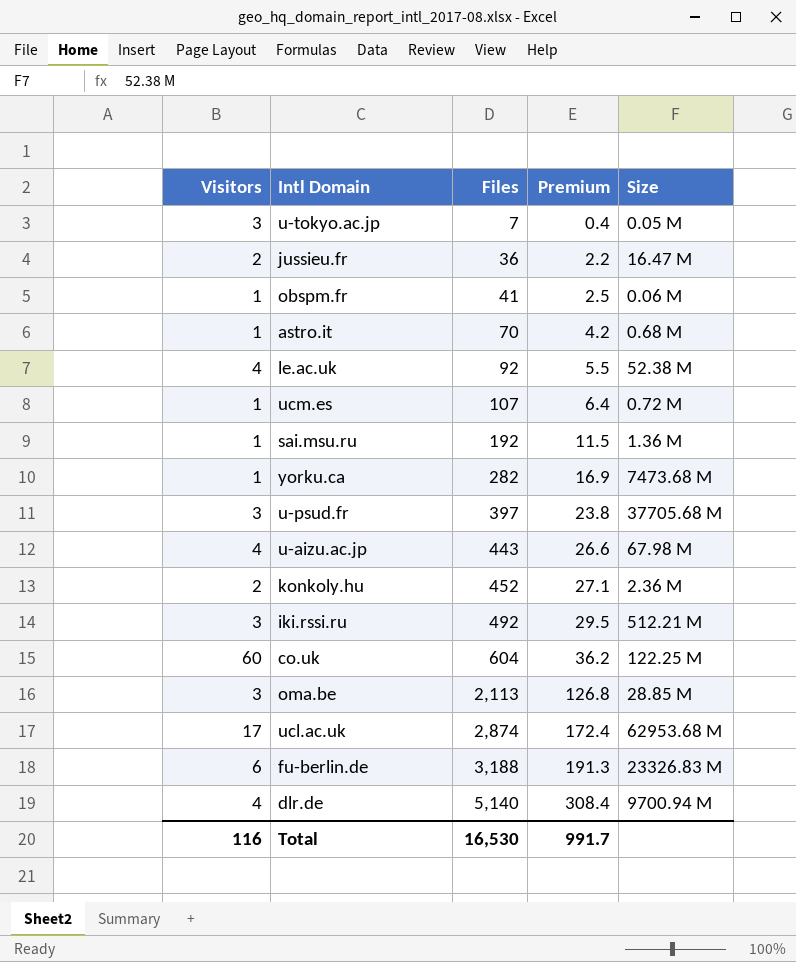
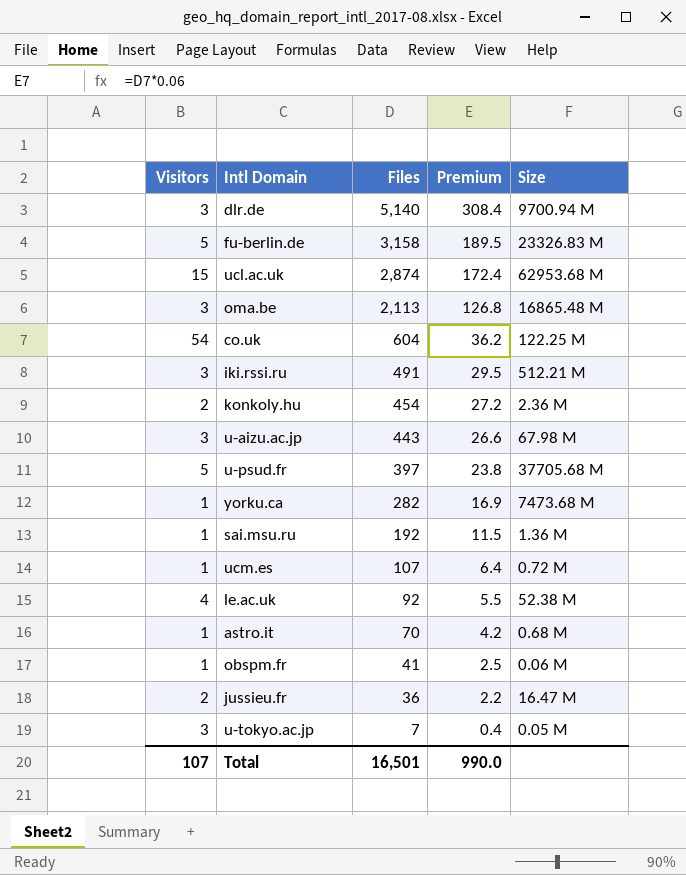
row order: Files ascending -> Files descending
dlr.de | Visitors: 4 -> 3
fu-berlin.de | Visitors: 6 -> 5
fu-berlin.de | Files: 3,188 -> 3,158
fu-berlin.de | Premium: 191.3 -> 189.5
ucl.ac.uk | Visitors: 17 -> 15
oma.be | Size: 28.85 M -> 16865.48 M
co.uk | Visitors: 60 -> 54
iki.rssi.ru | Files: 492 -> 491
konkoly.hu | Files: 452 -> 454
konkoly.hu | Premium: 27.1 -> 27.2
u-aizu.ac.jp | Visitors: 4 -> 3
u-psud.fr | Visitors: 3 -> 5
Total | Visitors: 116 -> 107
Total | Files: 16,530 -> 16,501
Total | Premium: 991.7 -> 990.0

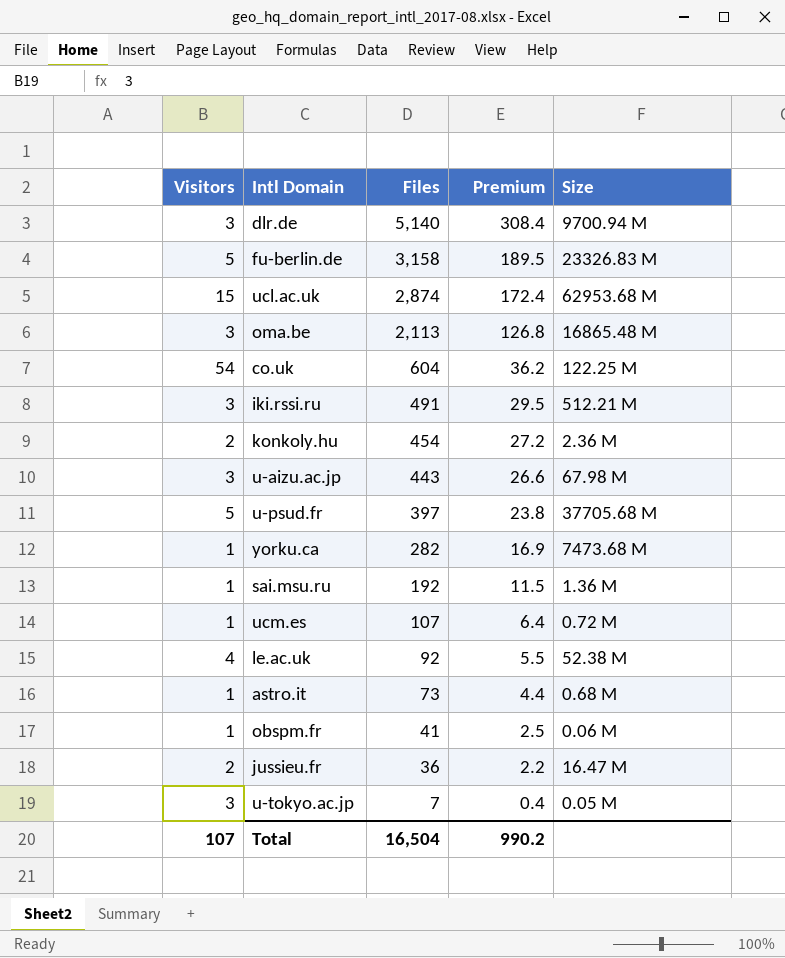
astro.it | Files: 70 -> 73
astro.it | Premium: 4.2 -> 4.4
Total | Files: 16,501 -> 16,504
Total | Premium: 990.0 -> 990.2

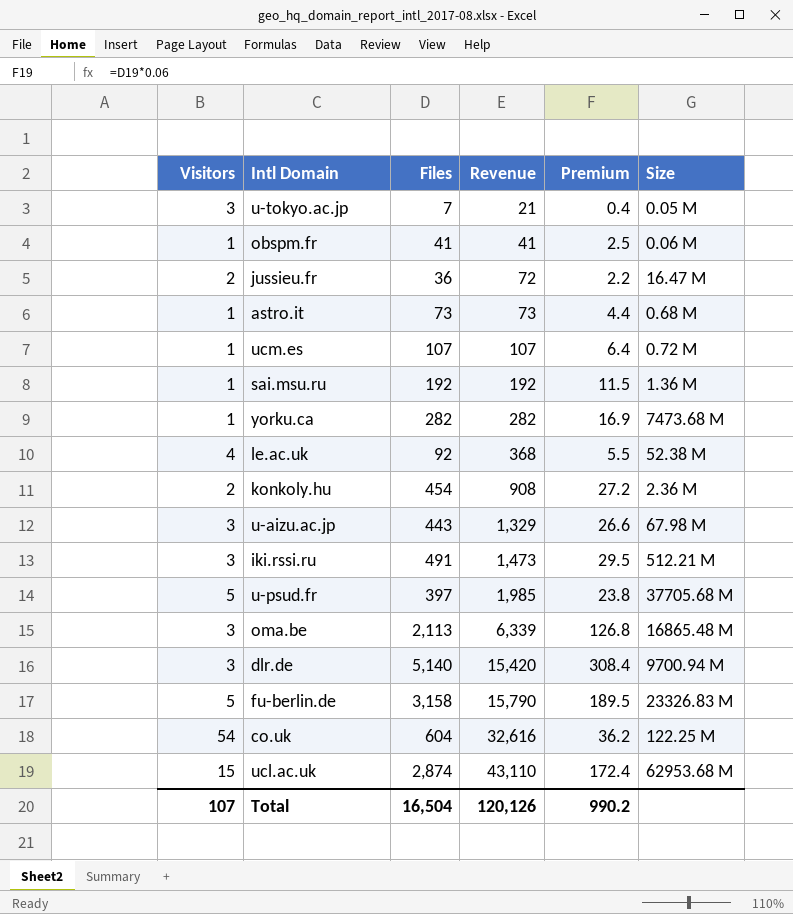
row order: Files descending -> Revenue ascending
column Revenue | formula: none -> [Visitors] * [Files]

